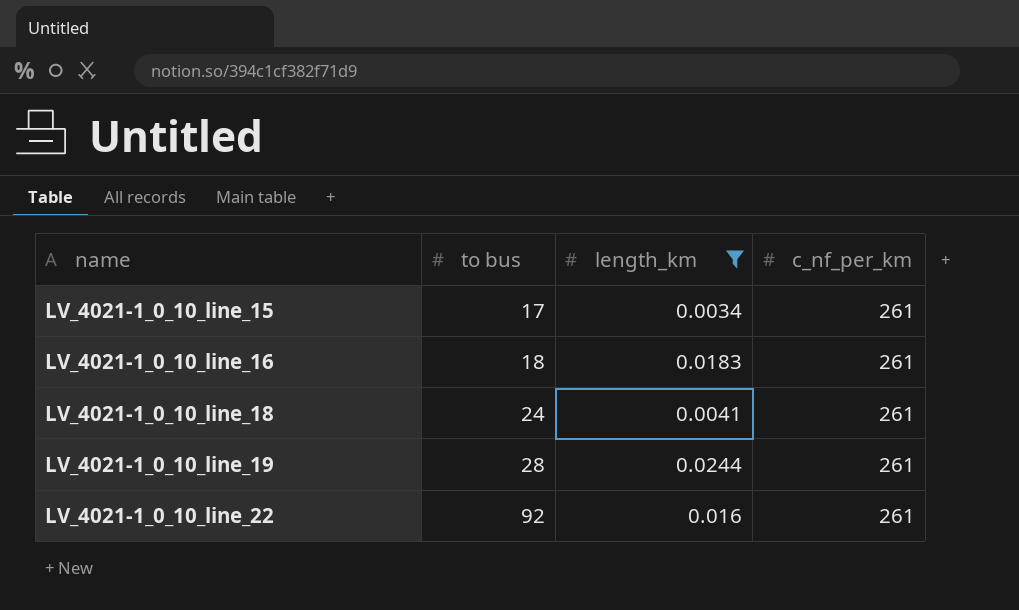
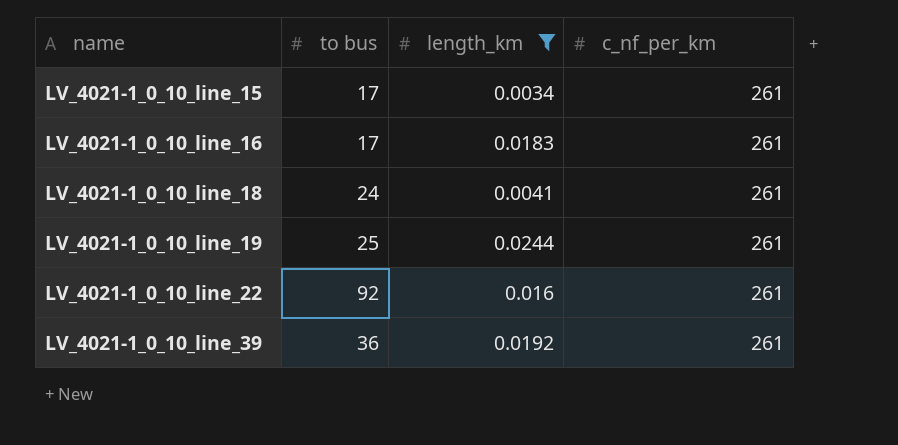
LV_4021-1_0_10_line_16 | to bus: 18 -> 17
LV_4021-1_0_10_line_19 | to bus: 28 -> 25
row LV_4021-1_0_10_line_39: none -> 36 | 0.0192 | 261

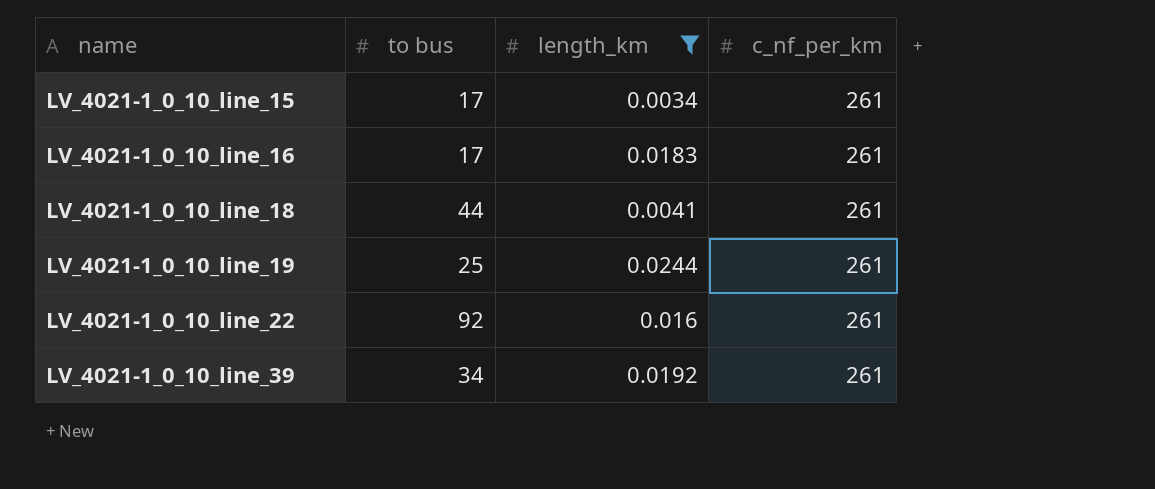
LV_4021-1_0_10_line_18 | to bus: 24 -> 44
LV_4021-1_0_10_line_39 | to bus: 36 -> 34

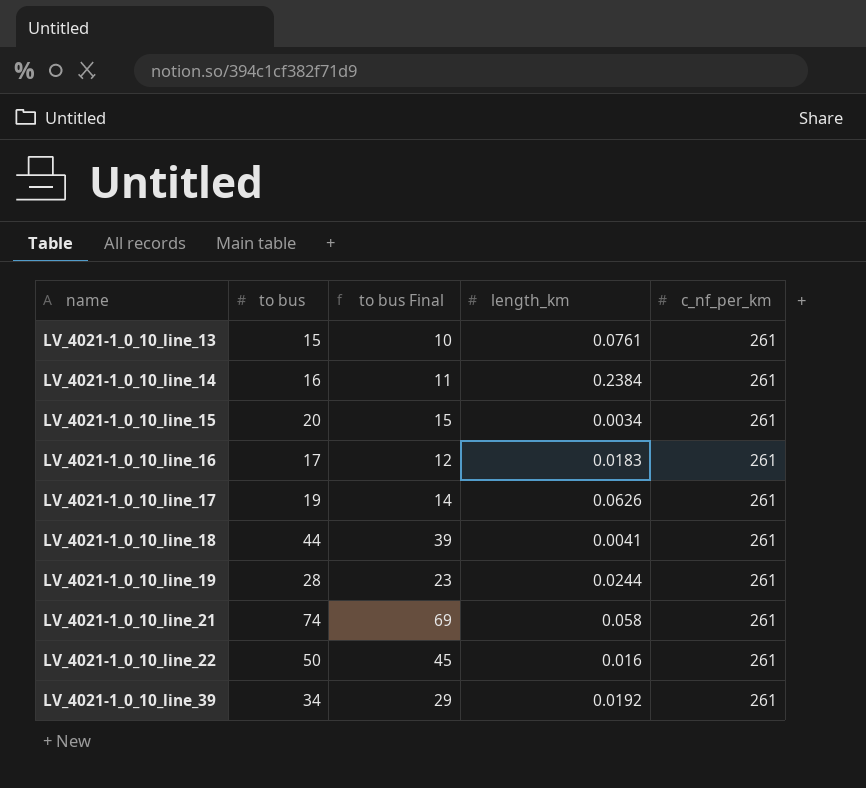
filter: length_km <= 0.0244 -> none
column to bus Final | formula: none -> [to bus] - 5
LV_4021-1_0_10_line_15 | to bus: 17 -> 20
LV_4021-1_0_10_line_19 | to bus: 25 -> 28
LV_4021-1_0_10_line_22 | to bus: 92 -> 50

